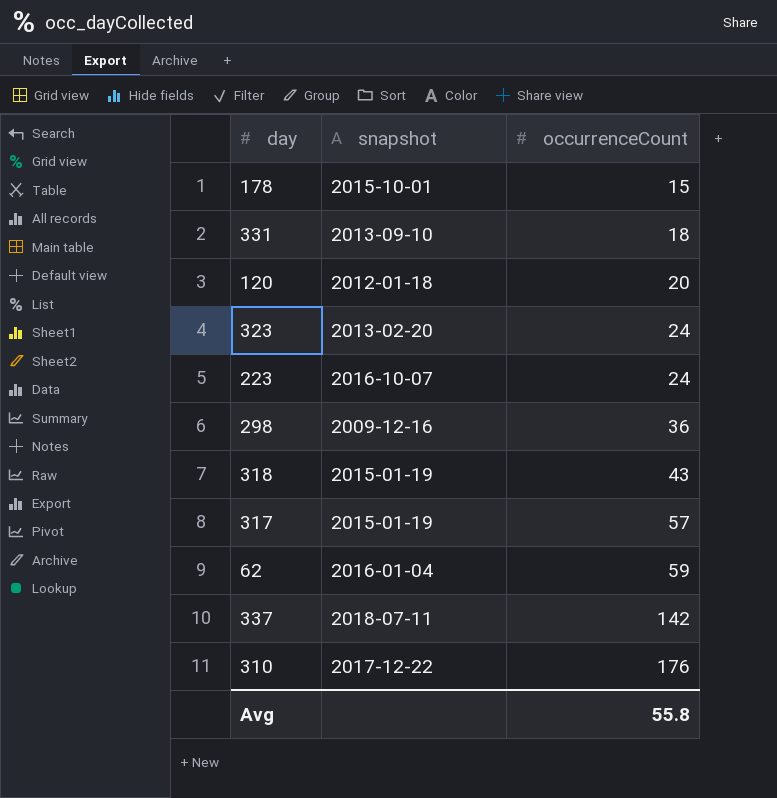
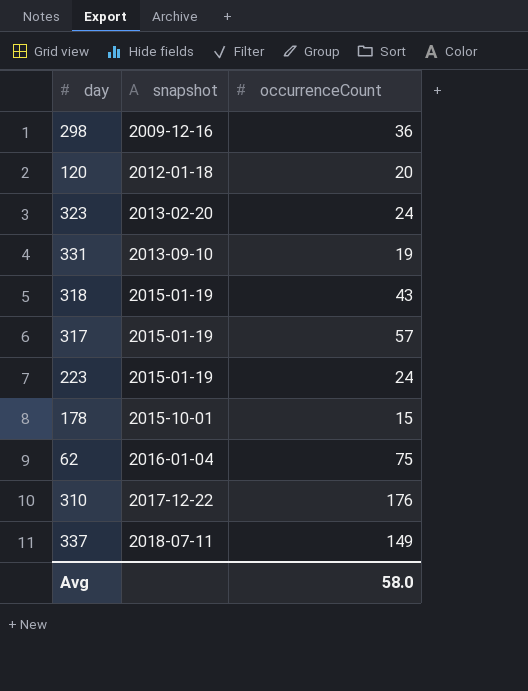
row order: occurrenceCount ascending -> snapshot ascending
331 | occurrenceCount: 18 -> 19
223 | snapshot: 2016-10-07 -> 2015-01-19
62 | occurrenceCount: 59 -> 75
337 | occurrenceCount: 142 -> 149
Avg | occurrenceCount: 55.8 -> 58.0

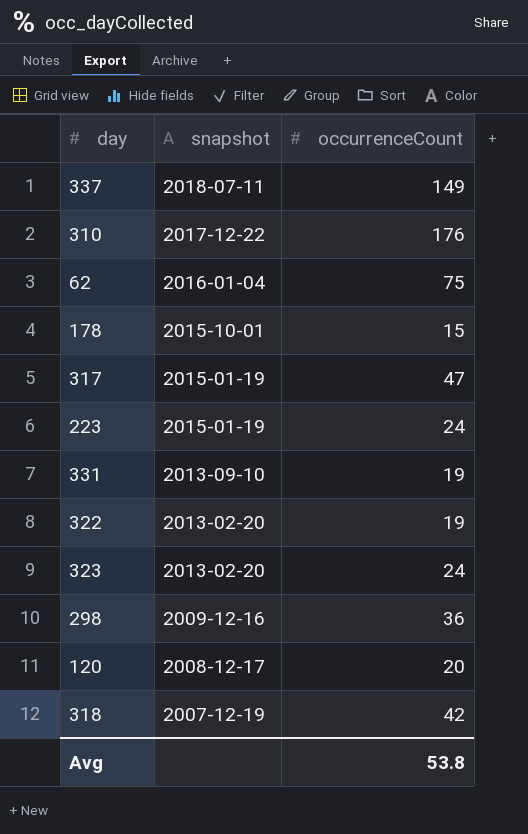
row order: snapshot ascending -> snapshot descending
317 | occurrenceCount: 57 -> 47
row 322: none -> 2013-02-20 | 19
120 | snapshot: 2012-01-18 -> 2008-12-17
318 | snapshot: 2015-01-19 -> 2007-12-19
318 | occurrenceCount: 43 -> 42
Avg | occurrenceCount: 58.0 -> 53.8

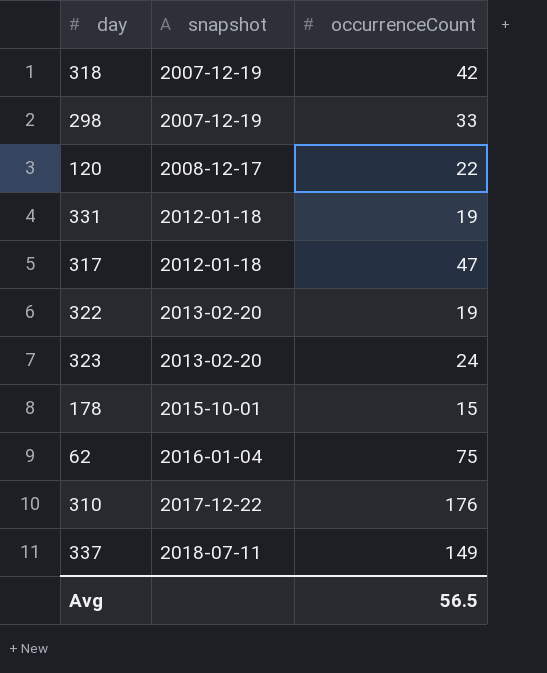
row order: snapshot descending -> snapshot ascending
row 223: 2015-01-19 | 24 -> none
298 | snapshot: 2009-12-16 -> 2007-12-19
298 | occurrenceCount: 36 -> 33
120 | occurrenceCount: 20 -> 22
331 | snapshot: 2013-09-10 -> 2012-01-18
317 | snapshot: 2015-01-19 -> 2012-01-18
Avg | occurrenceCount: 53.8 -> 56.5

